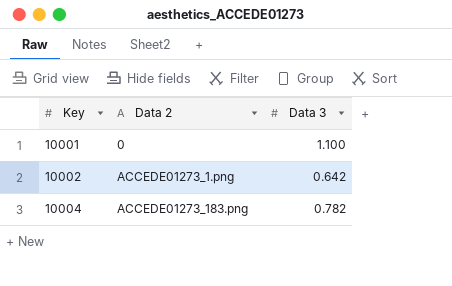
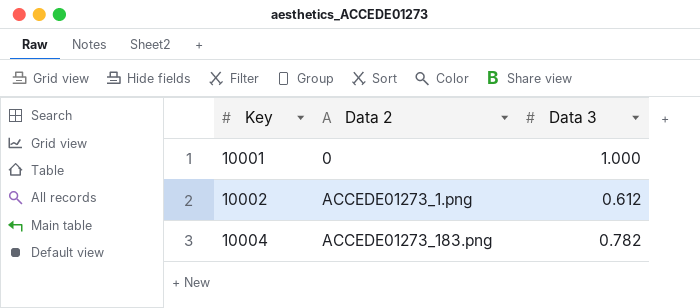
10001 | Data 3: 1.100 -> 1.000
10002 | Data 3: 0.642 -> 0.612

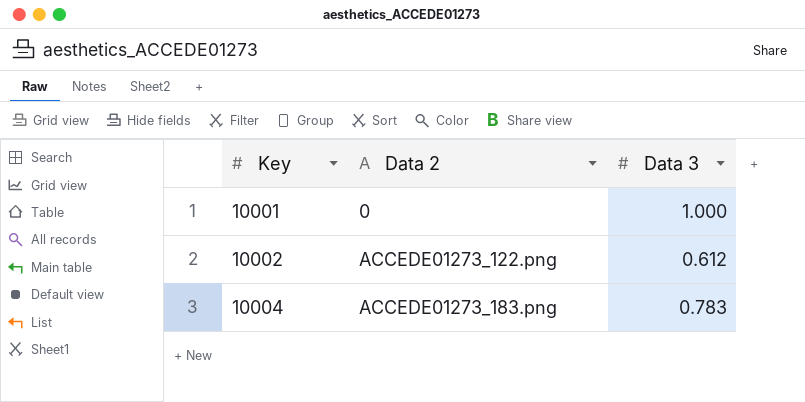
10002 | Data 2: ACCEDE01273_1.png -> ACCEDE01273_122.png
10004 | Data 3: 0.782 -> 0.783

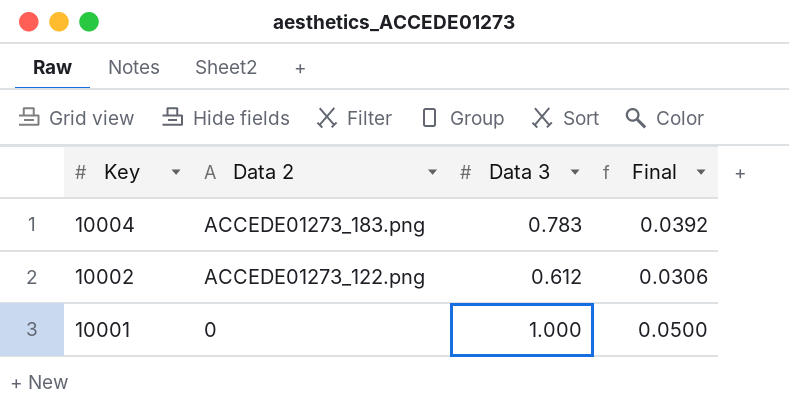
row order: Key ascending -> Key descending
column Final | formula: none -> [Data 3] * 0.05

